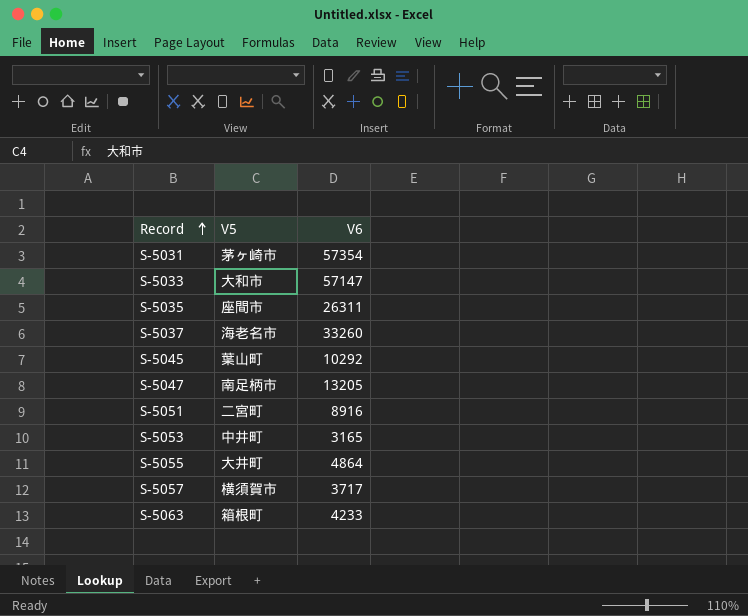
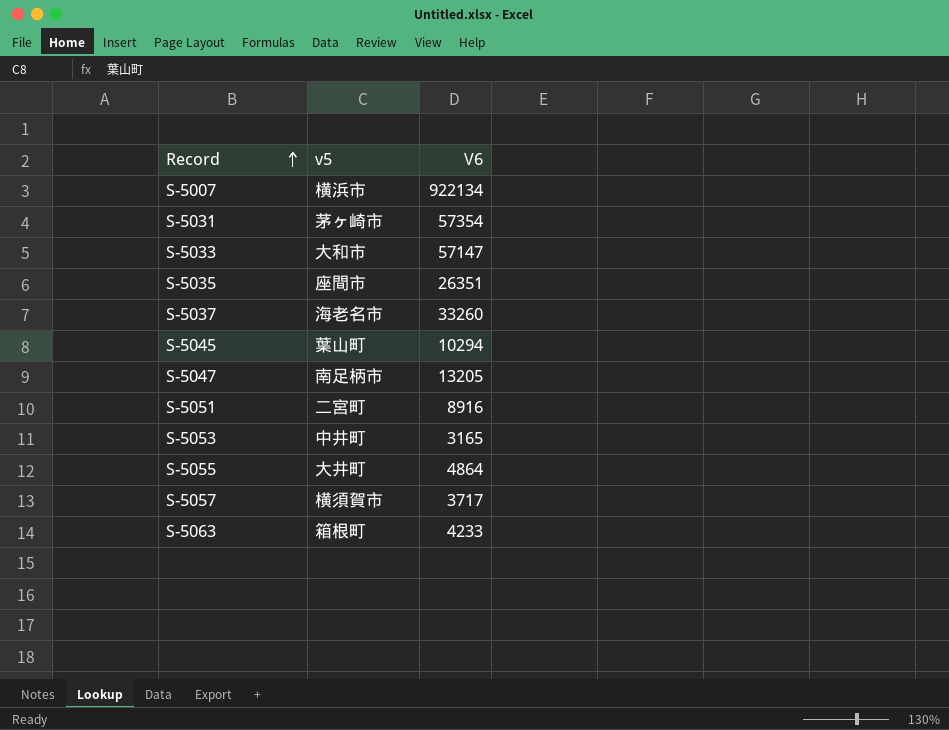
column name: V5 -> v5
row S-5007: none -> 横浜市 | 922134
S-5035 | V6: 26311 -> 26351
S-5045 | V6: 10292 -> 10294

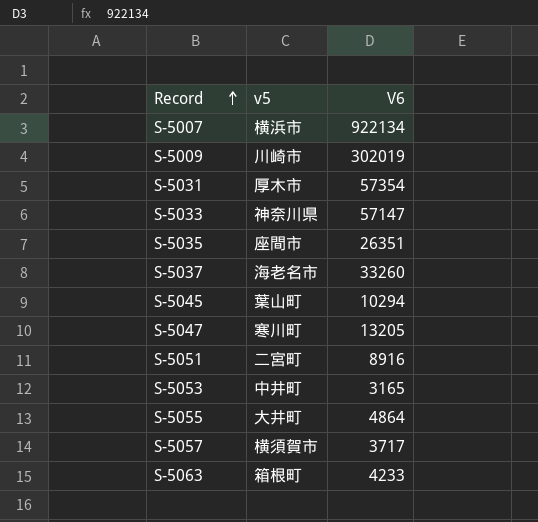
row S-5009: none -> 川崎市 | 302019
S-5031 | v5: 茅ヶ崎市 -> 厚木市
S-5033 | v5: 大和市 -> 神奈川県
S-5047 | v5: 南足柄市 -> 寒川町

